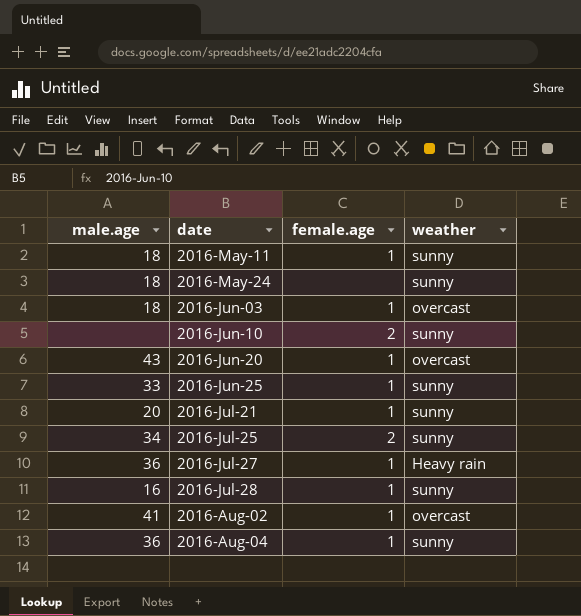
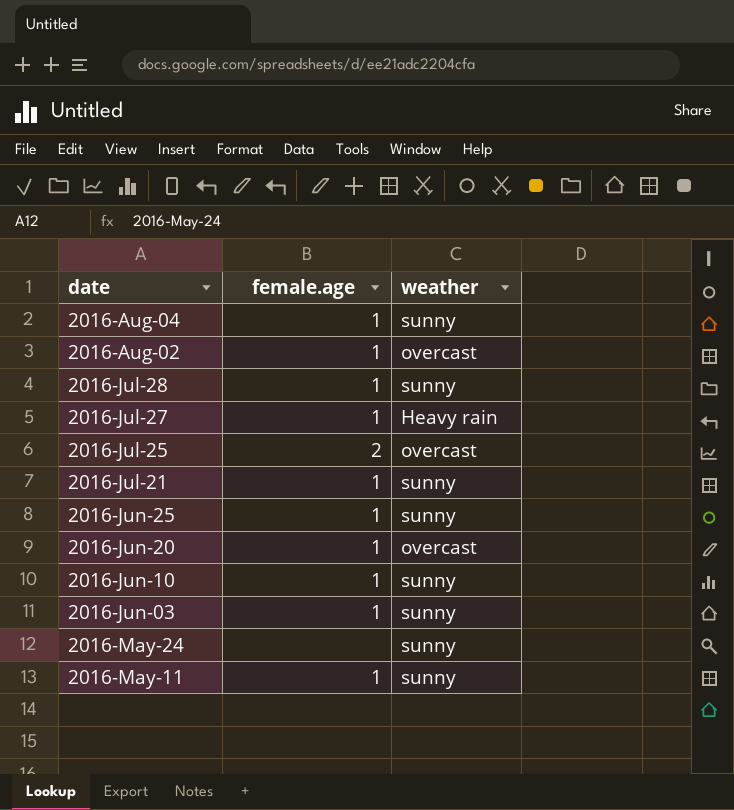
row order: date ascending -> date descending
column male.age | position: 1 -> none
2016-Jul-25 | weather: sunny -> overcast
2016-Jun-10 | female.age: 2 -> 1
2016-Jun-03 | weather: overcast -> sunny

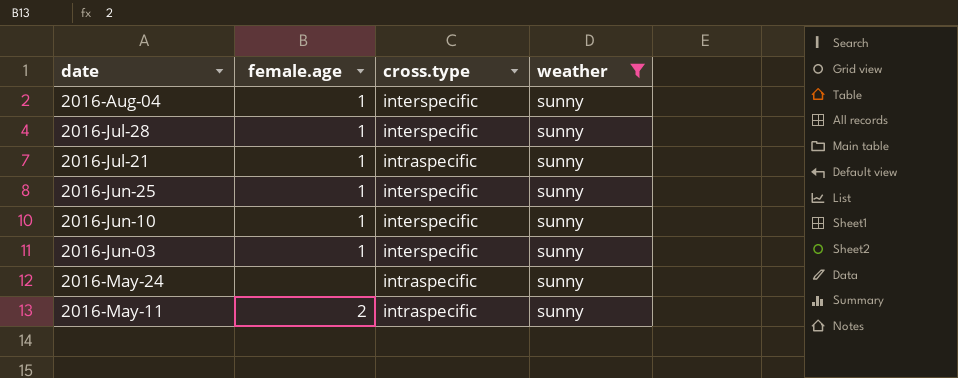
filter: none -> weather = sunny
column cross.type | position: none -> 3
2016-May-11 | female.age: 1 -> 2

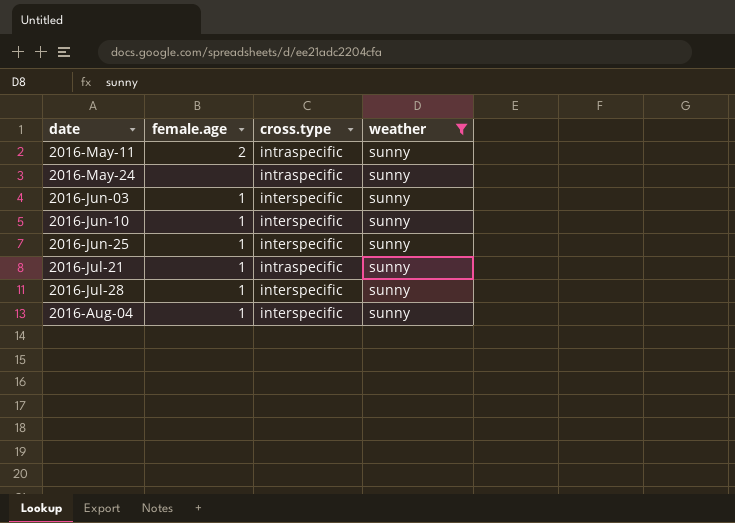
row order: date descending -> date ascending

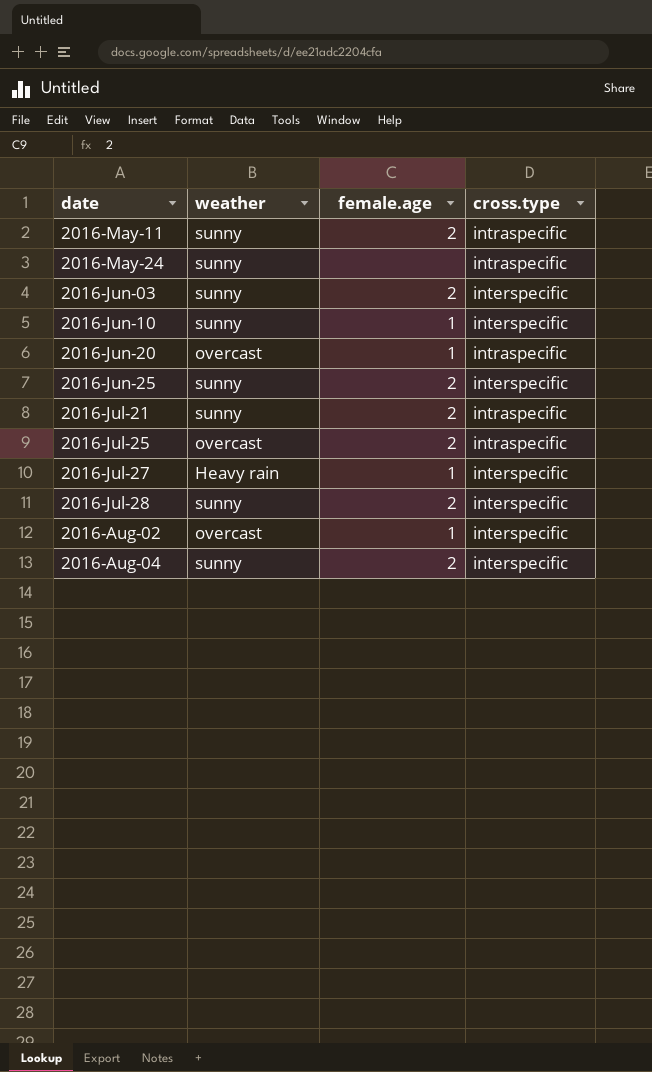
filter: weather = sunny -> none
column weather | position: 4 -> 2
2016-Jun-03 | female.age: 1 -> 2
2016-Jun-25 | female.age: 1 -> 2
2016-Jul-21 | female.age: 1 -> 2
2016-Jul-28 | female.age: 1 -> 2
2016-Aug-04 | female.age: 1 -> 2

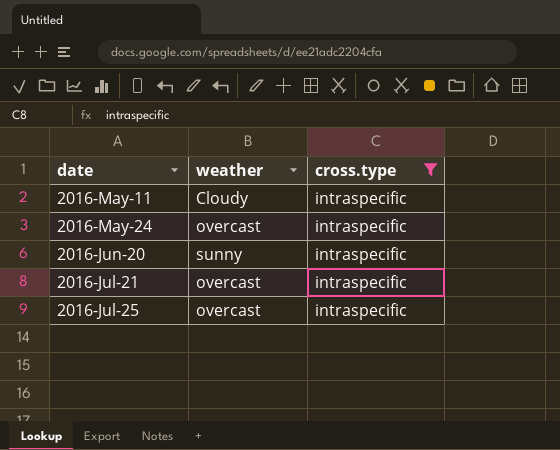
filter: none -> cross.type = intraspecific
column female.age | position: 3 -> none
2016-May-11 | weather: sunny -> Cloudy
2016-May-24 | weather: sunny -> overcast
2016-Jun-20 | weather: overcast -> sunny
2016-Jul-21 | weather: sunny -> overcast

